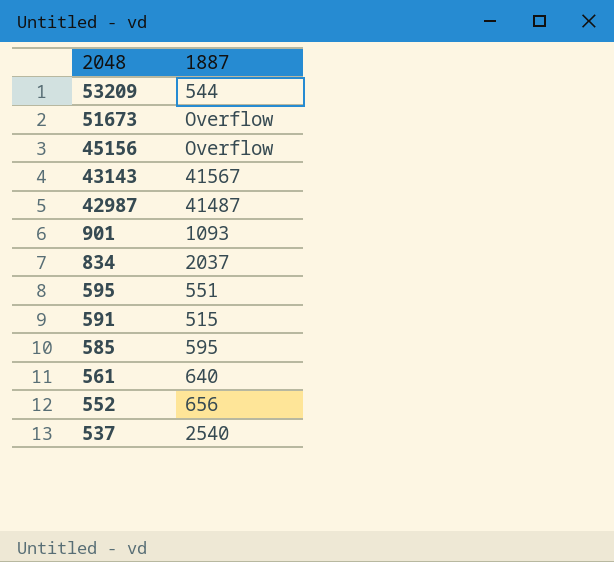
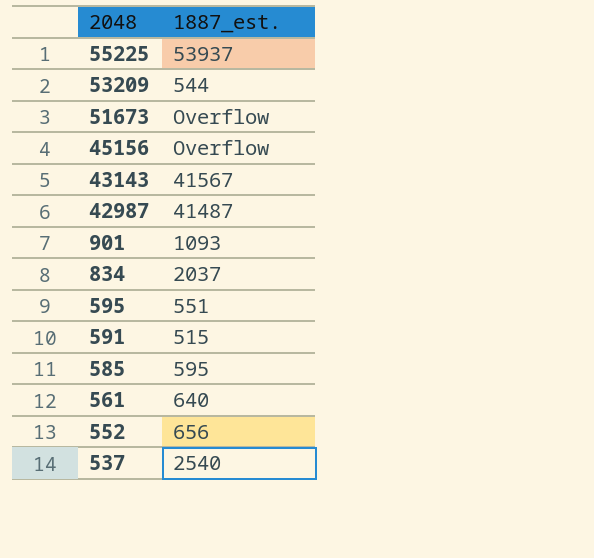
column name: 1887 -> 1887_est.
row 55225: none -> 53937

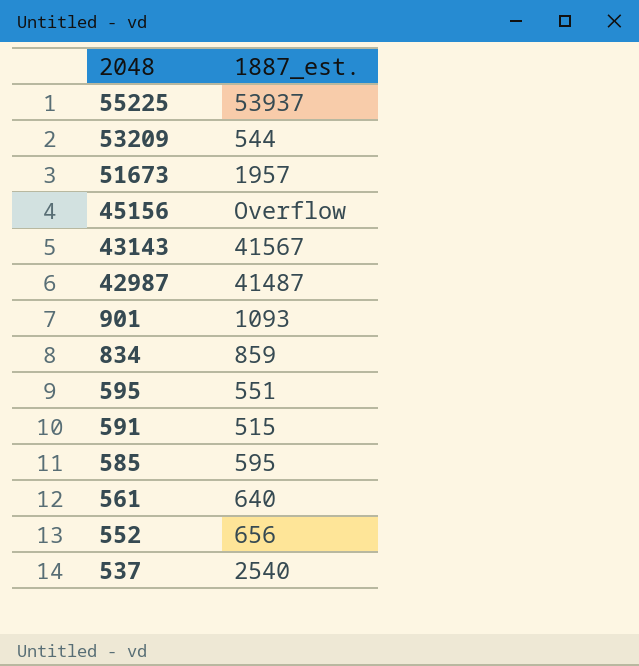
51673 | 1887_est.: Overflow -> 1957
834 | 1887_est.: 2037 -> 859

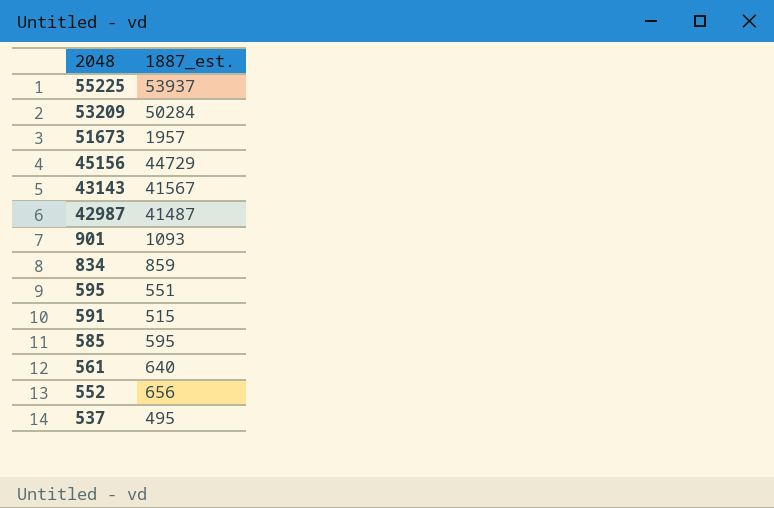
53209 | 1887_est.: 544 -> 50284
45156 | 1887_est.: Overflow -> 44729
537 | 1887_est.: 2540 -> 495

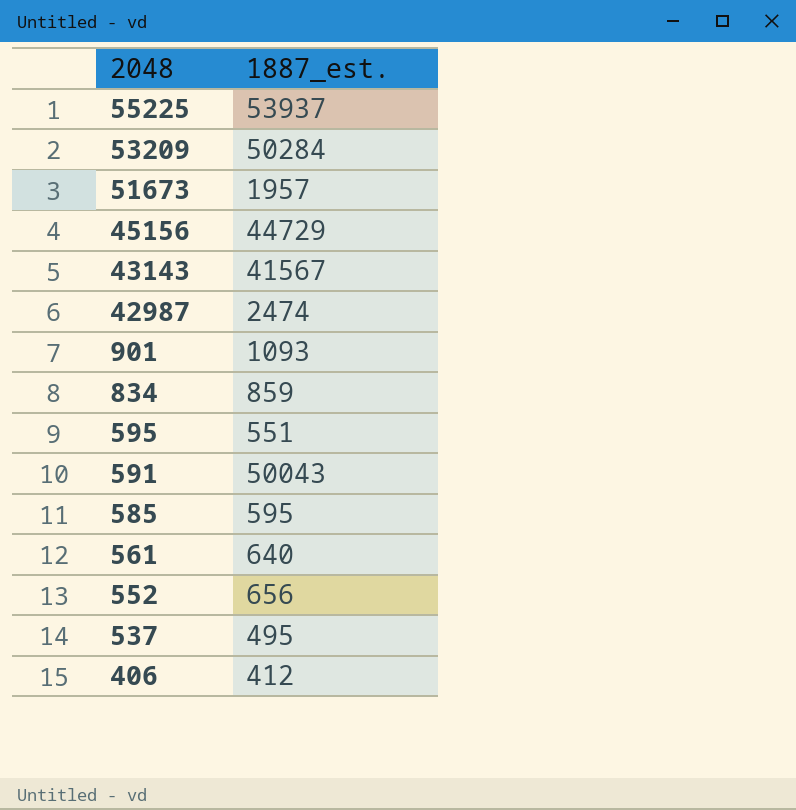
42987 | 1887_est.: 41487 -> 2474
591 | 1887_est.: 515 -> 50043
row 406: none -> 412

